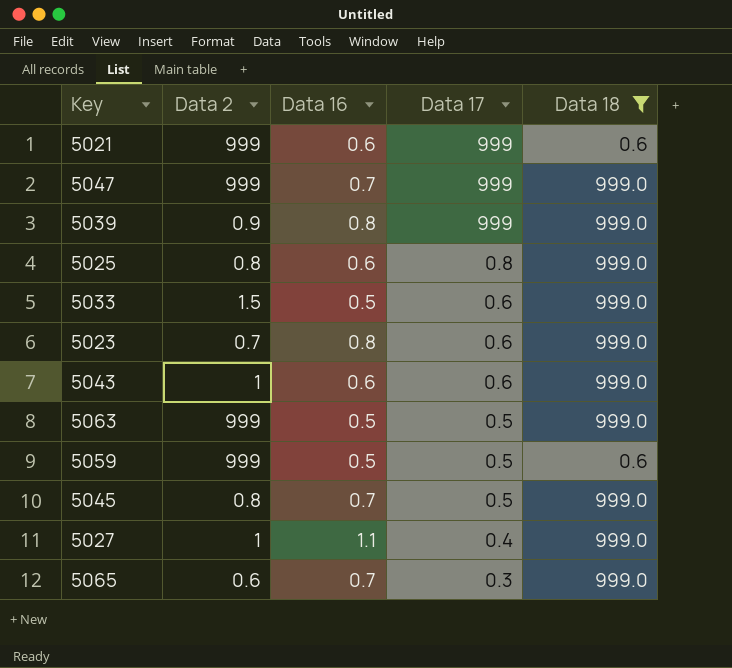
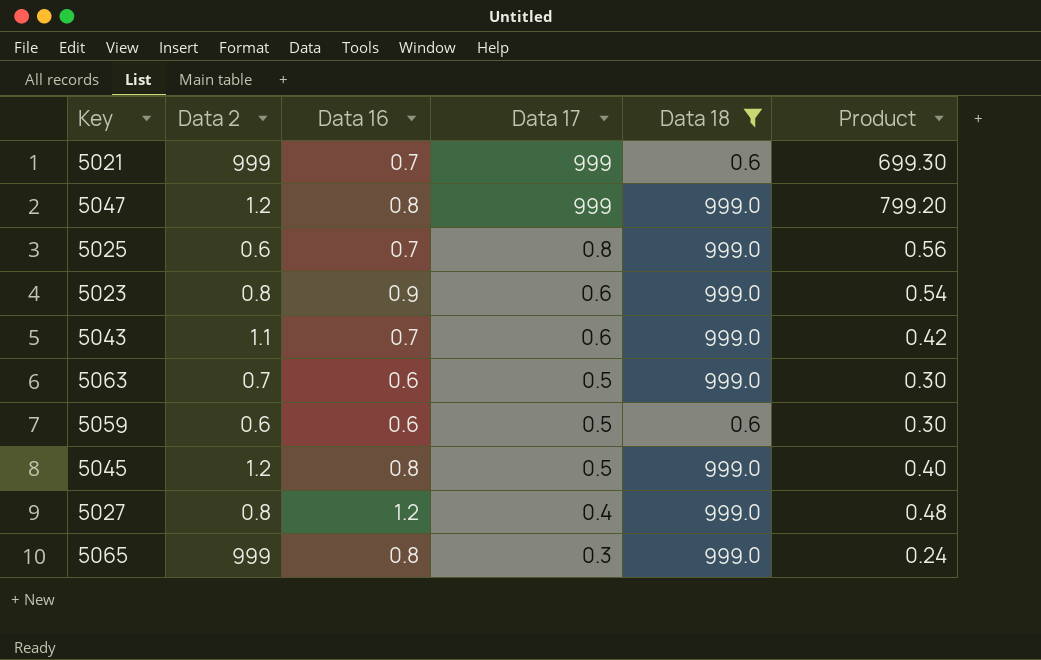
column Product | formula: none -> [Data 16] * [Data 17]
row 5039: 0.9 | 0.8 | 999 | 999.0 -> none
row 5033: 1.5 | 0.5 | 0.6 | 999.0 -> none
5021 | Data 16: 0.6 -> 0.7
5047 | Data 2: 999 -> 1.2
5047 | Data 16: 0.7 -> 0.8
5025 | Data 2: 0.8 -> 0.6
5025 | Data 16: 0.6 -> 0.7
5023 | Data 2: 0.7 -> 0.8
5023 | Data 16: 0.8 -> 0.9
5043 | Data 2: 1 -> 1.1
5043 | Data 16: 0.6 -> 0.7
5063 | Data 2: 999 -> 0.7
5063 | Data 16: 0.5 -> 0.6
5059 | Data 2: 999 -> 0.6
5059 | Data 16: 0.5 -> 0.6
5045 | Data 2: 0.8 -> 1.2
5045 | Data 16: 0.7 -> 0.8
5027 | Data 2: 1 -> 0.8
5027 | Data 16: 1.1 -> 1.2
5065 | Data 2: 0.6 -> 999
5065 | Data 16: 0.7 -> 0.8

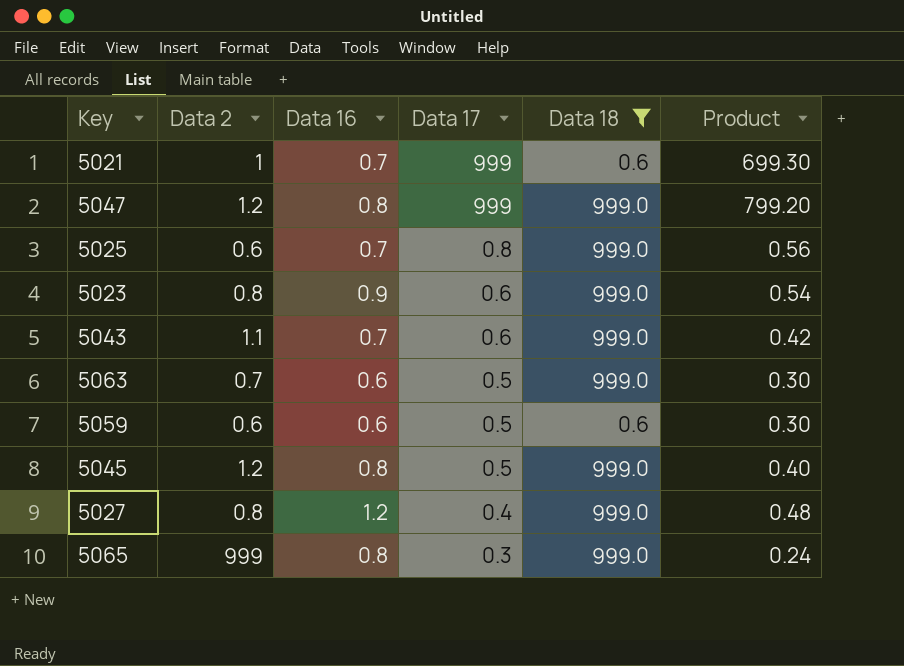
5021 | Data 2: 999 -> 1

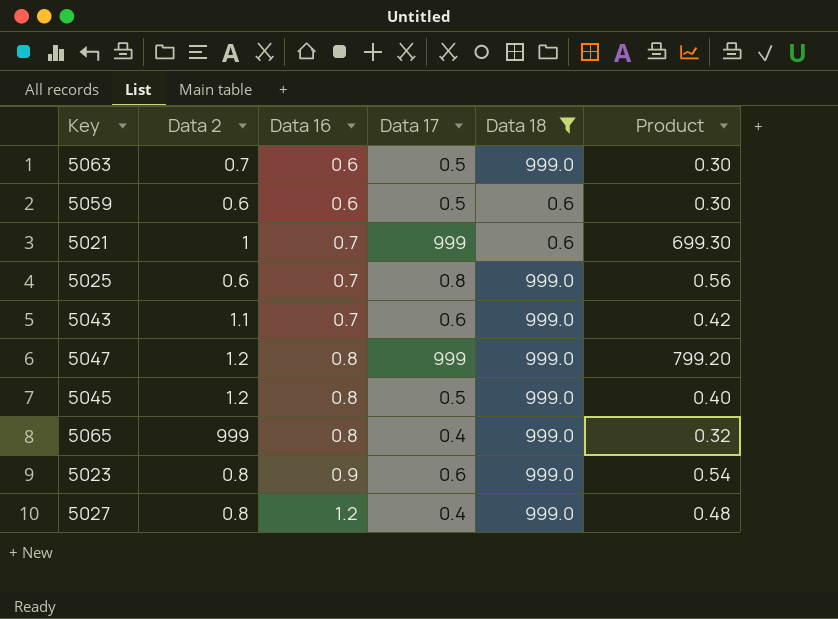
row order: Data 17 descending -> Data 16 ascending
5065 | Data 17: 0.3 -> 0.4
5065 | Product: 0.24 -> 0.32

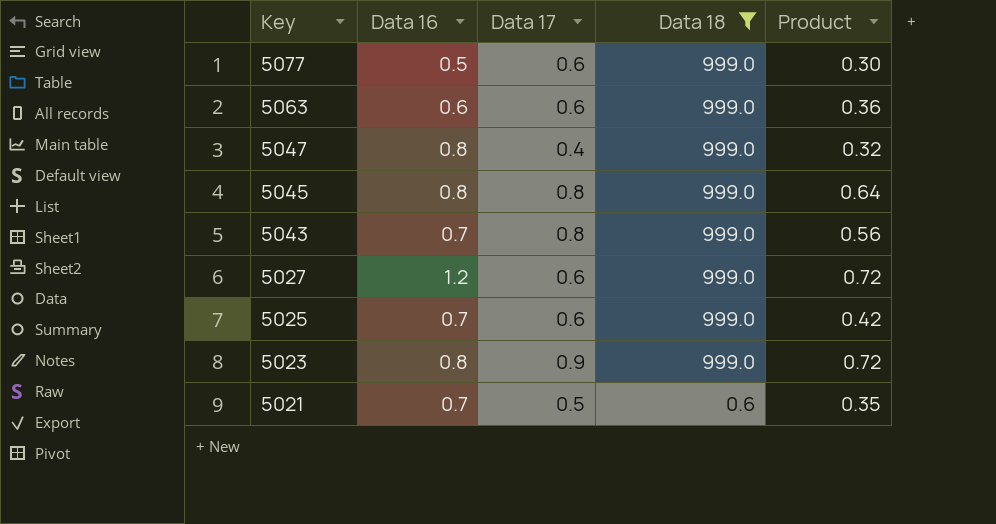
row order: Data 16 ascending -> Key descending
column Data 2 | position: 2 -> none
row 5059: 0.6 | 0.6 | 0.5 | 0.6 | 0.30 -> none
row 5065: 999 | 0.8 | 0.4 | 999.0 | 0.32 -> none
row 5077: none -> 0.5 | 0.6 | 999.0 | 0.30
5063 | Data 17: 0.5 -> 0.6
5063 | Product: 0.30 -> 0.36
5047 | Data 17: 999 -> 0.4
5047 | Product: 799.20 -> 0.32
5045 | Data 17: 0.5 -> 0.8
5045 | Product: 0.40 -> 0.64
5043 | Data 17: 0.6 -> 0.8
5043 | Product: 0.42 -> 0.56
5027 | Data 17: 0.4 -> 0.6
5027 | Product: 0.48 -> 0.72
5025 | Data 17: 0.8 -> 0.6
5025 | Product: 0.56 -> 0.42
5023 | Data 16: 0.9 -> 0.8
5023 | Data 17: 0.6 -> 0.9
5023 | Product: 0.54 -> 0.72
5021 | Data 17: 999 -> 0.5
5021 | Product: 699.30 -> 0.35

